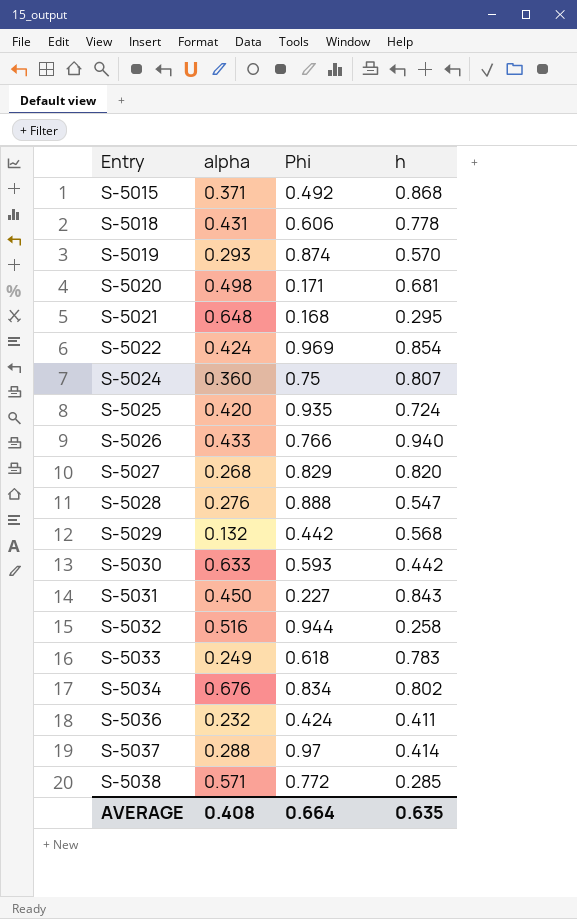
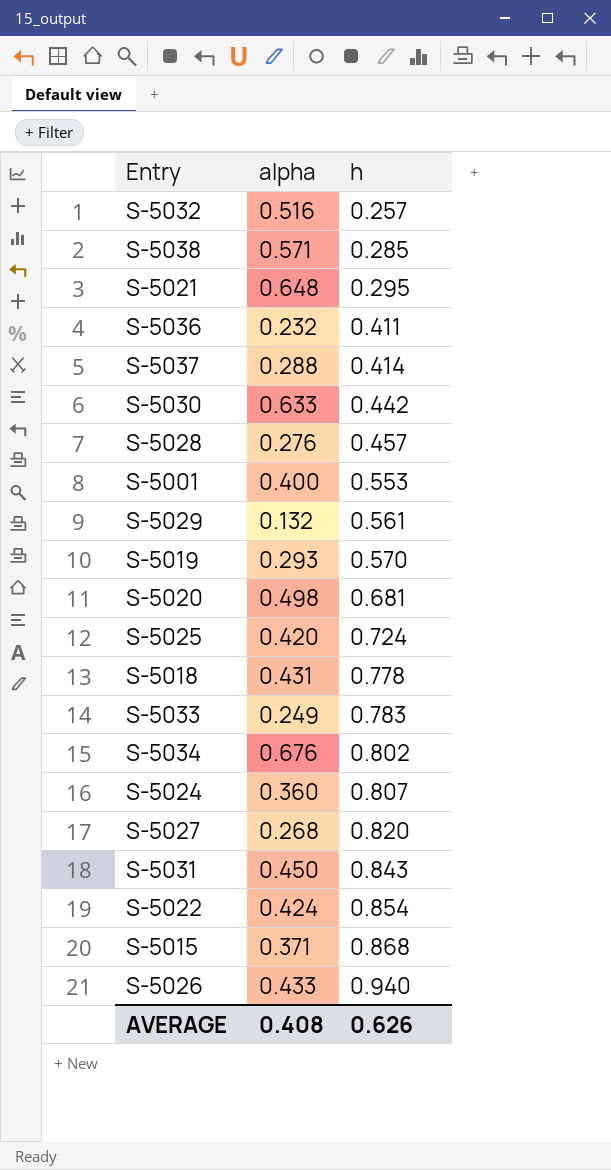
row order: Entry ascending -> h ascending
column Phi | position: 3 -> none
S-5032 | h: 0.258 -> 0.257
S-5028 | h: 0.547 -> 0.457
row S-5001: none -> 0.400 | 0.553
S-5029 | h: 0.568 -> 0.561
AVERAGE | h: 0.635 -> 0.626

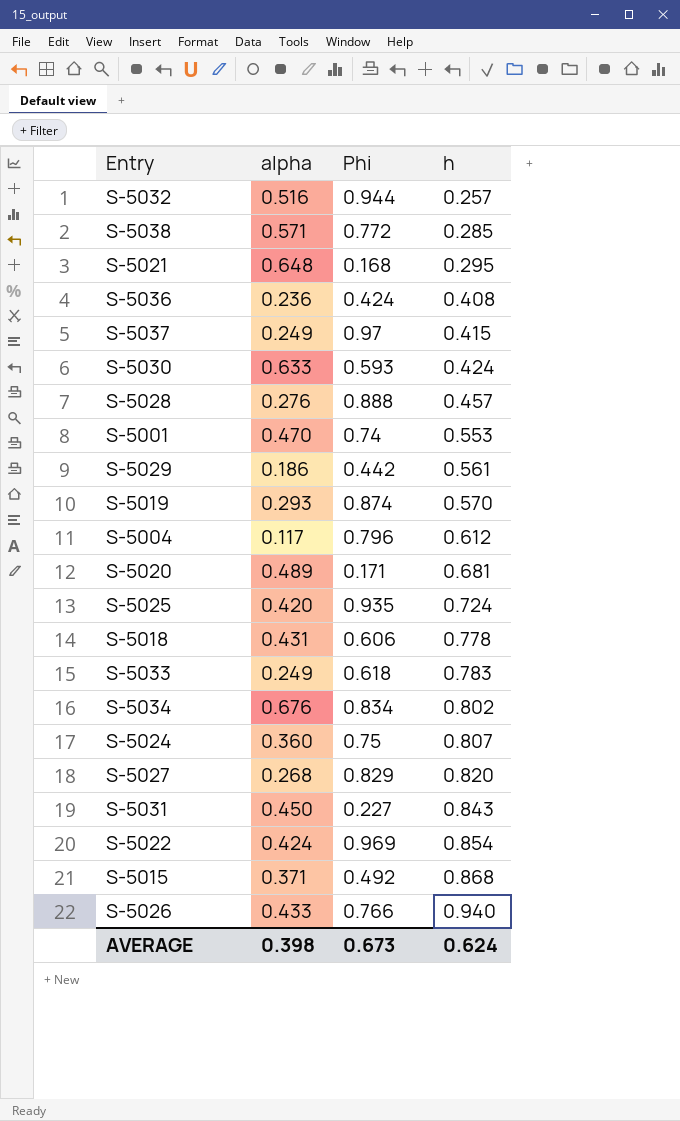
column Phi | position: none -> 3
S-5036 | alpha: 0.232 -> 0.236
S-5036 | h: 0.411 -> 0.408
S-5037 | alpha: 0.288 -> 0.249
S-5037 | h: 0.414 -> 0.415
S-5030 | h: 0.442 -> 0.424
S-5001 | alpha: 0.400 -> 0.470
S-5029 | alpha: 0.132 -> 0.186
row S-5004: none -> 0.117 | 0.796 | 0.612
S-5020 | alpha: 0.498 -> 0.489
AVERAGE | alpha: 0.408 -> 0.398
AVERAGE | h: 0.626 -> 0.624

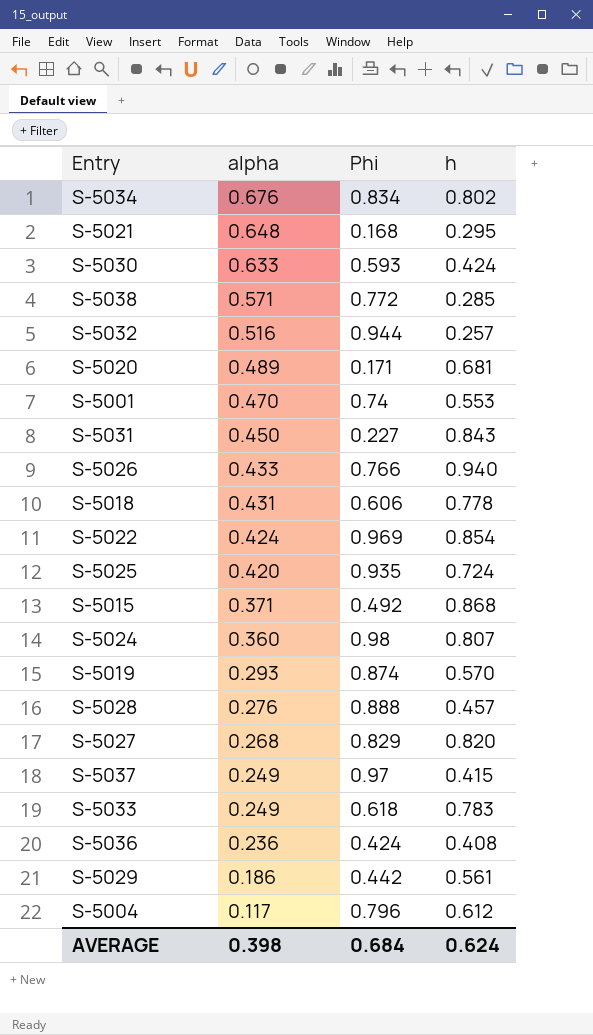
row order: h ascending -> alpha descending
S-5024 | Phi: 0.75 -> 0.98
AVERAGE | Phi: 0.673 -> 0.684

